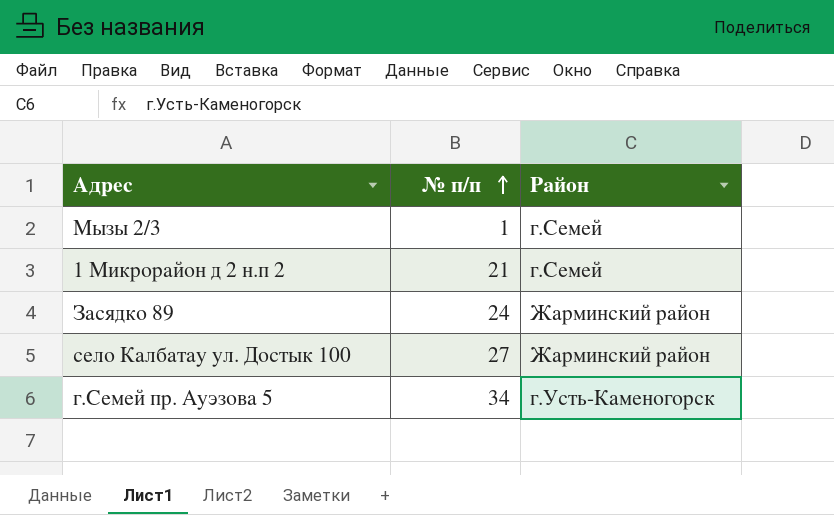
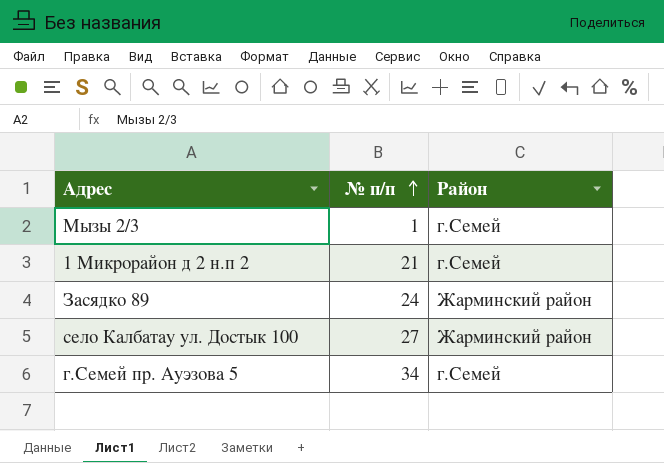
г.Семей пр. Ауэзова 5 | Район: г.Усть-Каменогорск -> г.Семей

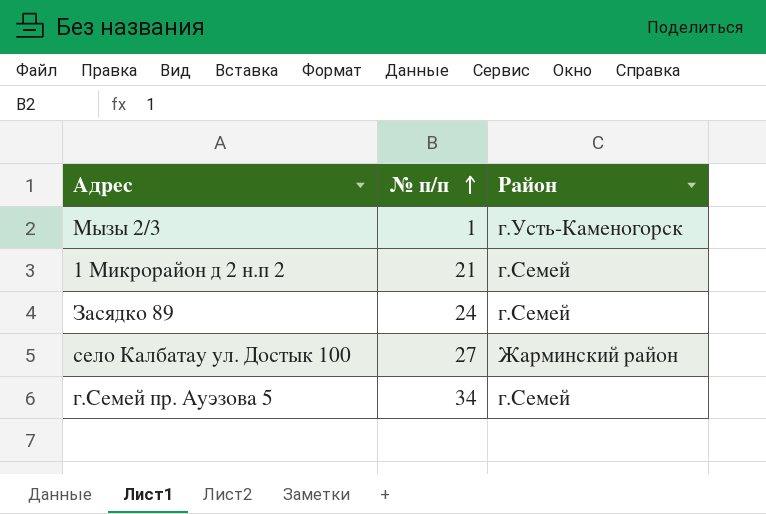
Мызы 2/3 | Район: г.Семей -> г.Усть-Каменогорск
Засядко 89 | Район: Жарминский район -> г.Семей

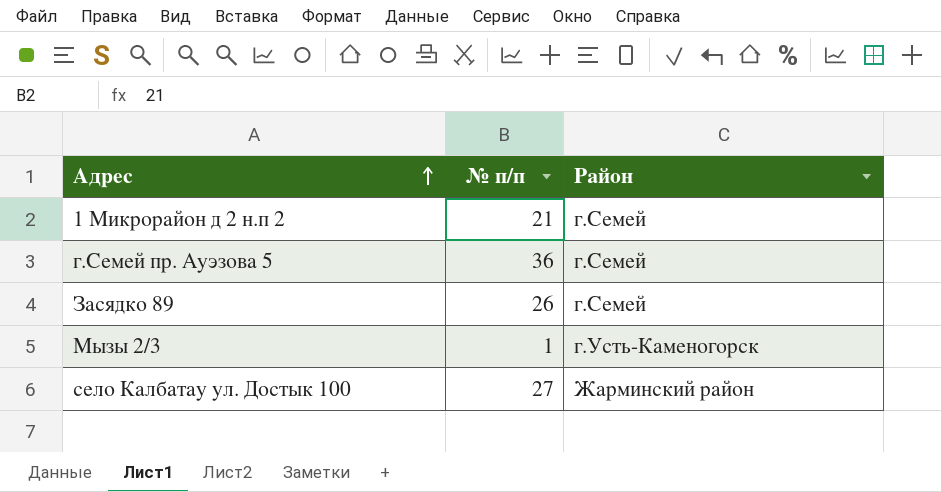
row order: № п/п ascending -> Адрес ascending
г.Семей пр. Ауэзова 5 | № п/п: 34 -> 36
Засядко 89 | № п/п: 24 -> 26

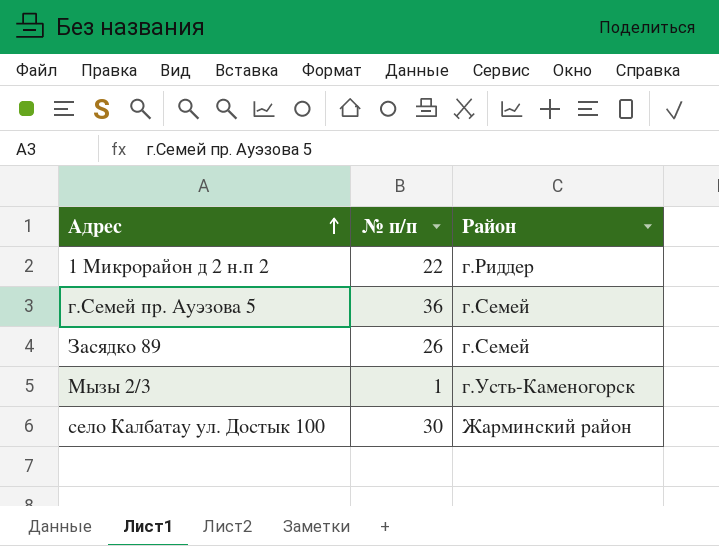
1 Микрорайон д 2 н.п 2 | № п/п: 21 -> 22
1 Микрорайон д 2 н.п 2 | Район: г.Семей -> г.Риддер
село Калбатау ул. Достык 100 | № п/п: 27 -> 30

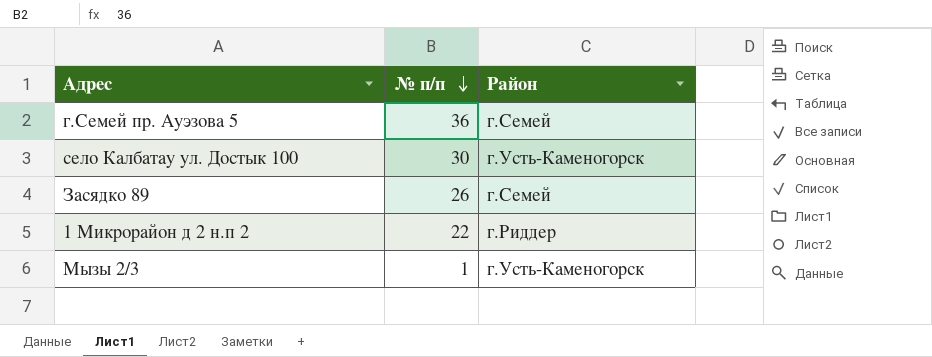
row order: Адрес ascending -> № п/п descending
село Калбатау ул. Достык 100 | Район: Жарминский район -> г.Усть-Каменогорск

